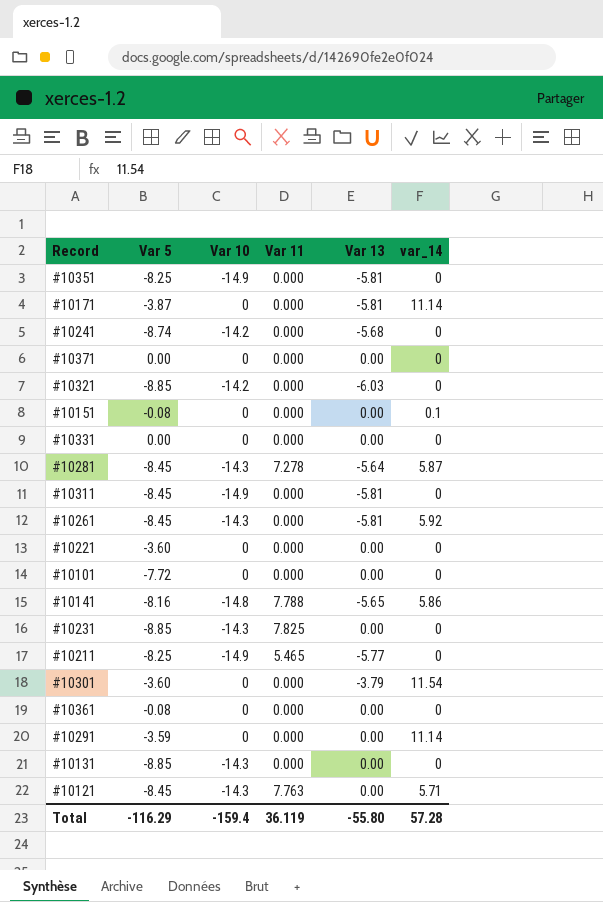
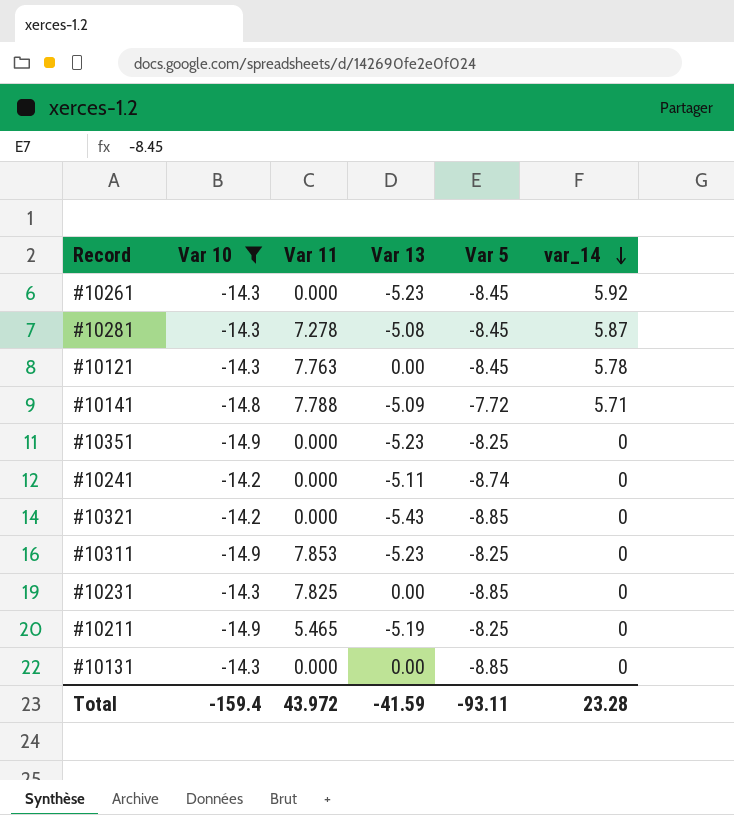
filter: none -> Var 10 != 0
row order: none -> var_14 descending
column Var 5 | position: 2 -> 5
#10261 | Var 13: -5.81 -> -5.23
#10281 | Var 13: -5.64 -> -5.08
#10121 | var_14: 5.71 -> 5.78
#10141 | Var 13: -5.65 -> -5.09
#10141 | Var 5: -8.16 -> -7.72
#10141 | var_14: 5.86 -> 5.71
#10351 | Var 13: -5.81 -> -5.23
#10241 | Var 13: -5.68 -> -5.11
#10321 | Var 13: -6.03 -> -5.43
#10311 | Var 11: 0.000 -> 7.853
#10311 | Var 13: -5.81 -> -5.23
#10311 | Var 5: -8.45 -> -8.25
#10211 | Var 13: -5.77 -> -5.19
Total | Var 11: 36.119 -> 43.972
Total | Var 13: -55.80 -> -41.59
Total | Var 5: -116.29 -> -93.11
Total | var_14: 57.28 -> 23.28

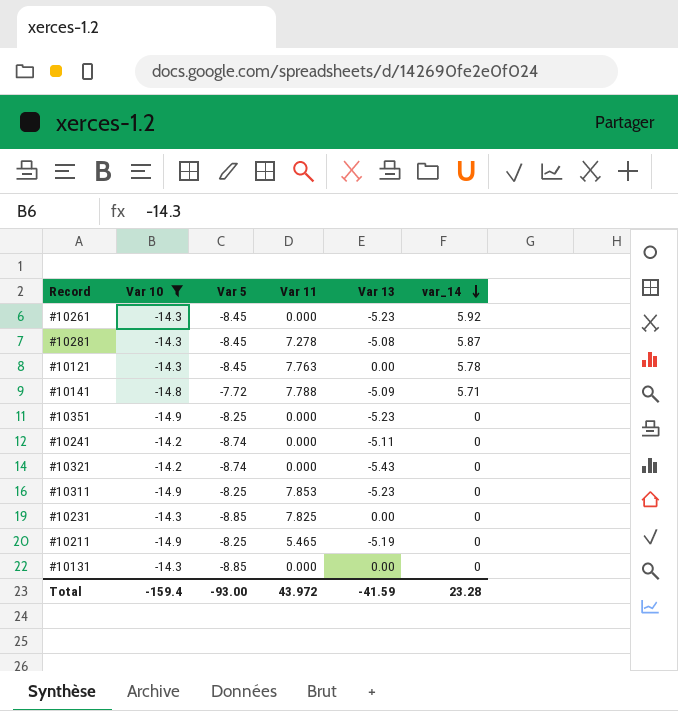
column Var 5 | position: 5 -> 3
#10321 | Var 5: -8.85 -> -8.74
Total | Var 5: -93.11 -> -93.00

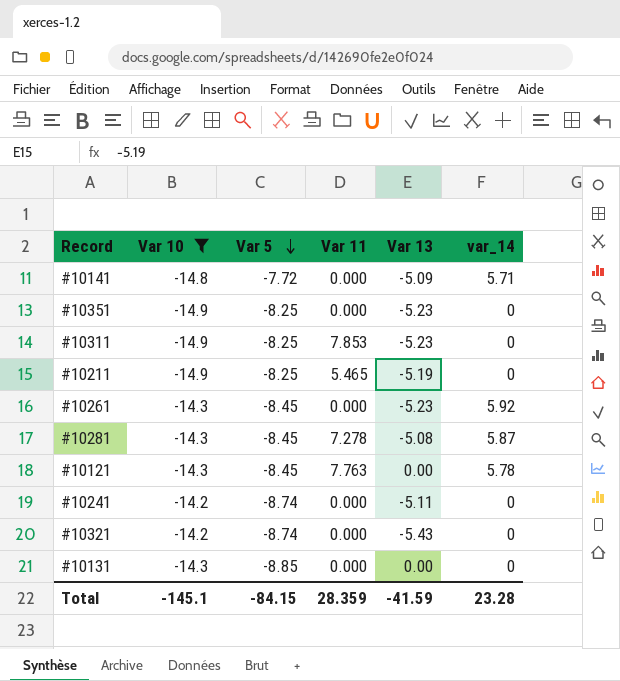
row order: var_14 descending -> Var 5 descending
row #10231: -14.3 | -8.85 | 7.825 | 0.00 | 0 -> none
#10141 | Var 11: 7.788 -> 0.000
Total | Var 10: -159.4 -> -145.1
Total | Var 5: -93.00 -> -84.15
Total | Var 11: 43.972 -> 28.359

